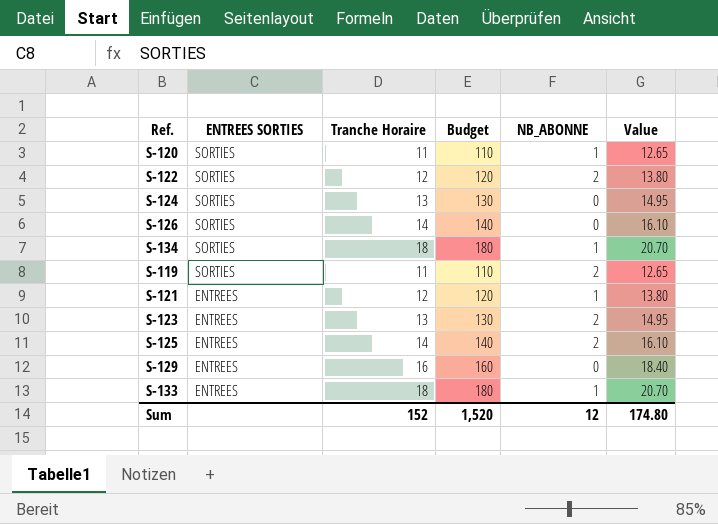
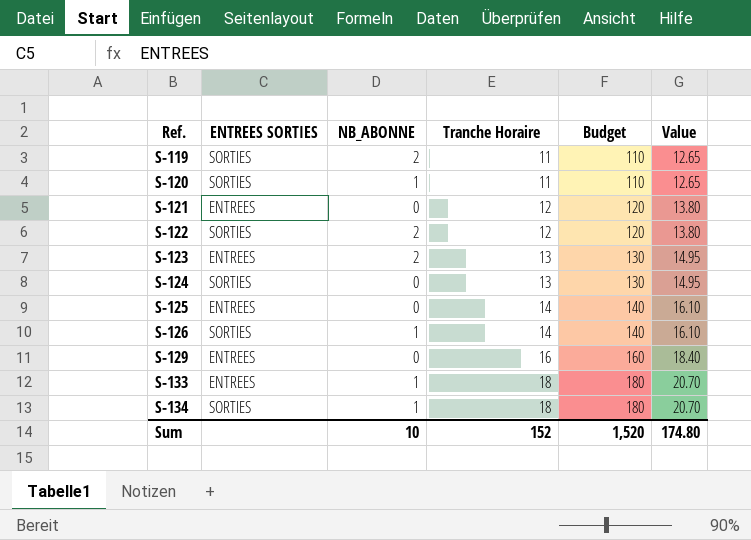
row order: ENTREES SORTIES descending -> Ref. ascending
column NB_ABONNE | position: 5 -> 3
S-121 | NB_ABONNE: 1 -> 0
S-125 | NB_ABONNE: 2 -> 0
S-126 | NB_ABONNE: 0 -> 1
Sum | NB_ABONNE: 12 -> 10

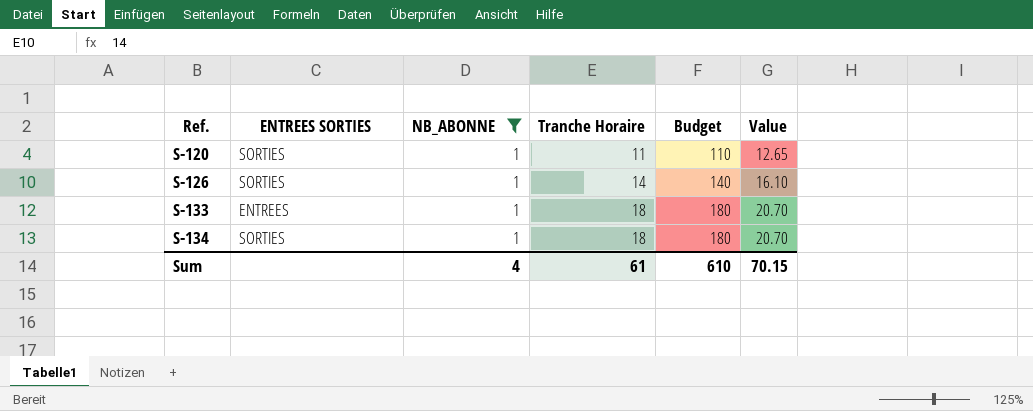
filter: none -> NB_ABONNE = 1
Sum | NB_ABONNE: 10 -> 4
Sum | Tranche Horaire: 152 -> 61
Sum | Budget: 1,520 -> 610
Sum | Value: 174.80 -> 70.15

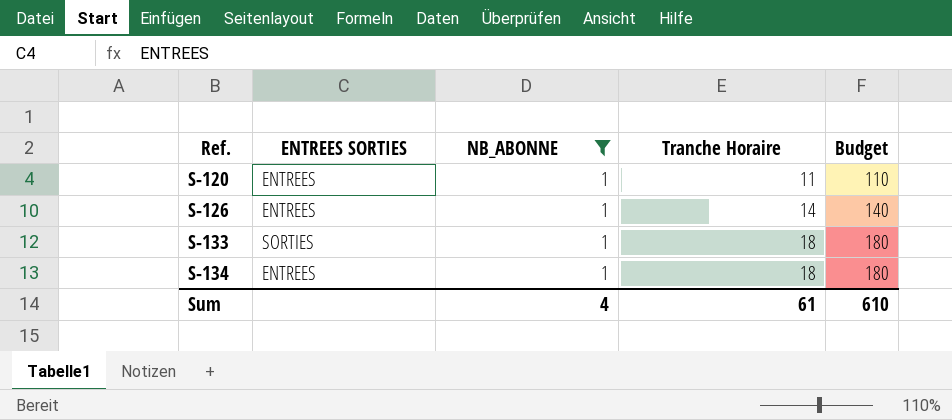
column Value | formula: [Tranche Horaire] * 1.15 -> none
S-120 | ENTREES SORTIES: SORTIES -> ENTREES
S-126 | ENTREES SORTIES: SORTIES -> ENTREES
S-133 | ENTREES SORTIES: ENTREES -> SORTIES
S-134 | ENTREES SORTIES: SORTIES -> ENTREES

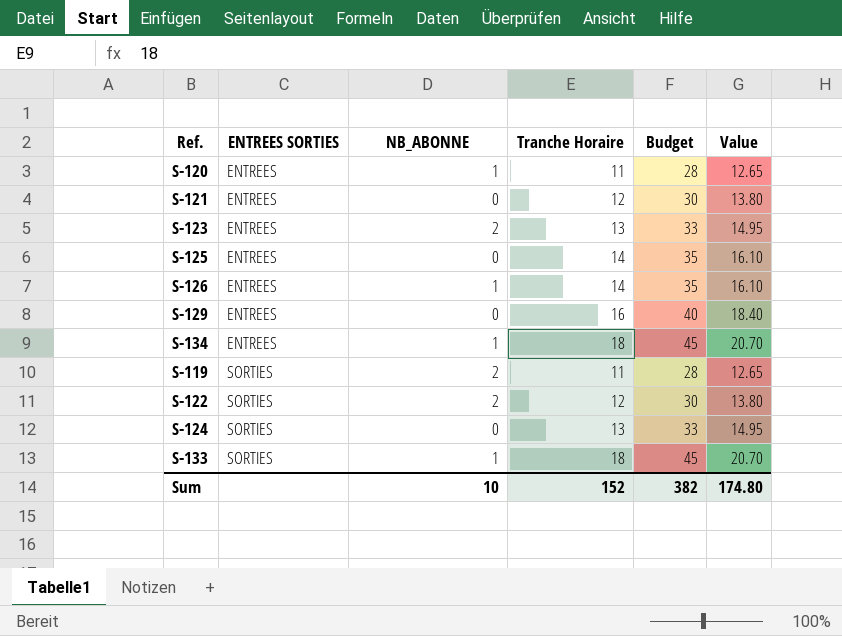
filter: NB_ABONNE = 1 -> none
row order: Ref. ascending -> ENTREES SORTIES ascending
column Budget | formula: [Tranche Horaire] * 10 -> [Tranche Horaire] * 2.5
column Value | formula: none -> [Tranche Horaire] * 1.15
Sum | NB_ABONNE: 4 -> 10
Sum | Tranche Horaire: 61 -> 152
Sum | Budget: 610 -> 382

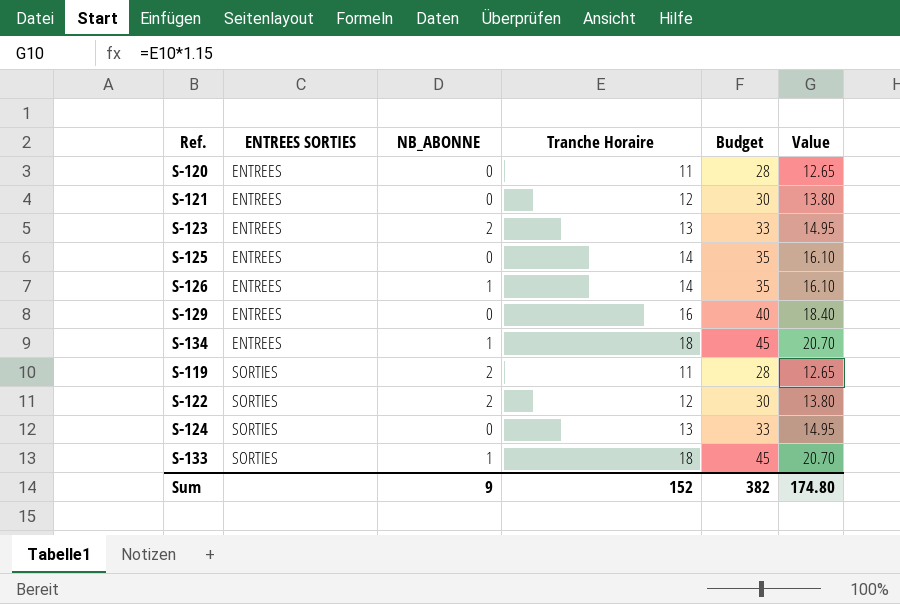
S-120 | NB_ABONNE: 1 -> 0
Sum | NB_ABONNE: 10 -> 9

